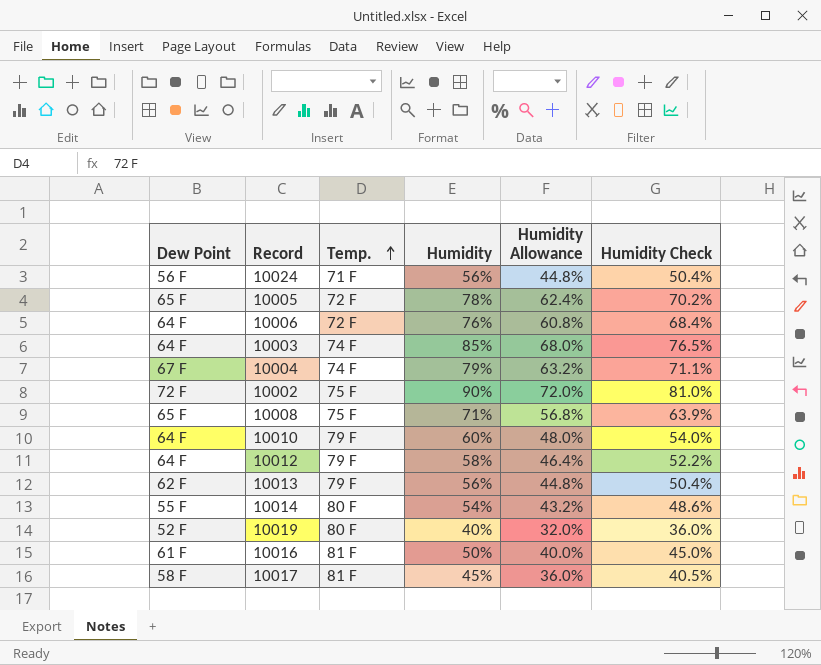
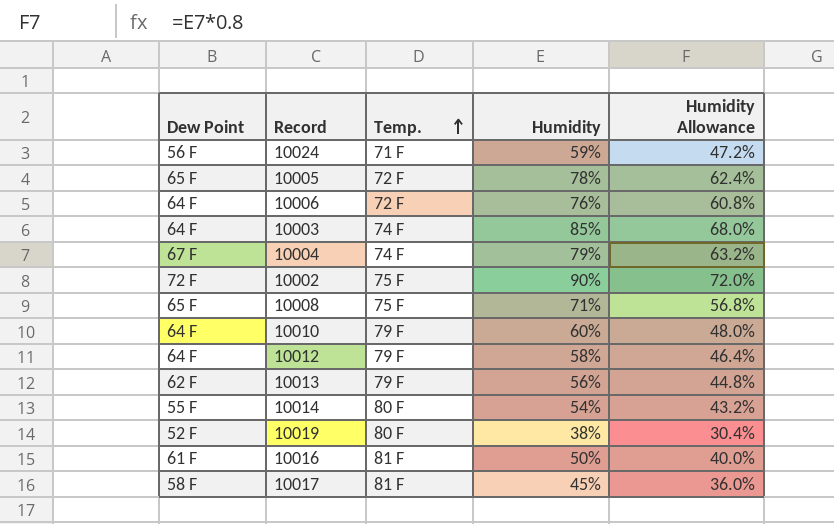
column Humidity Check | formula: [Humidity] * 0.9 -> none
10024 | Humidity: 56% -> 59%
10024 | Humidity Allowance: 44.8% -> 47.2%
10019 | Humidity: 40% -> 38%
10019 | Humidity Allowance: 32.0% -> 30.4%

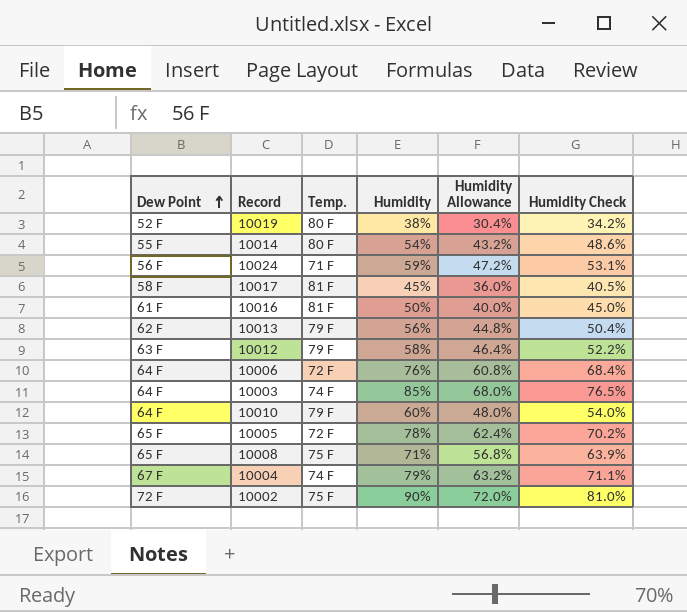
row order: Temp. ascending -> Dew Point ascending
column Humidity Check | formula: none -> [Humidity] * 0.9
10012 | Dew Point: 64 F -> 63 F

